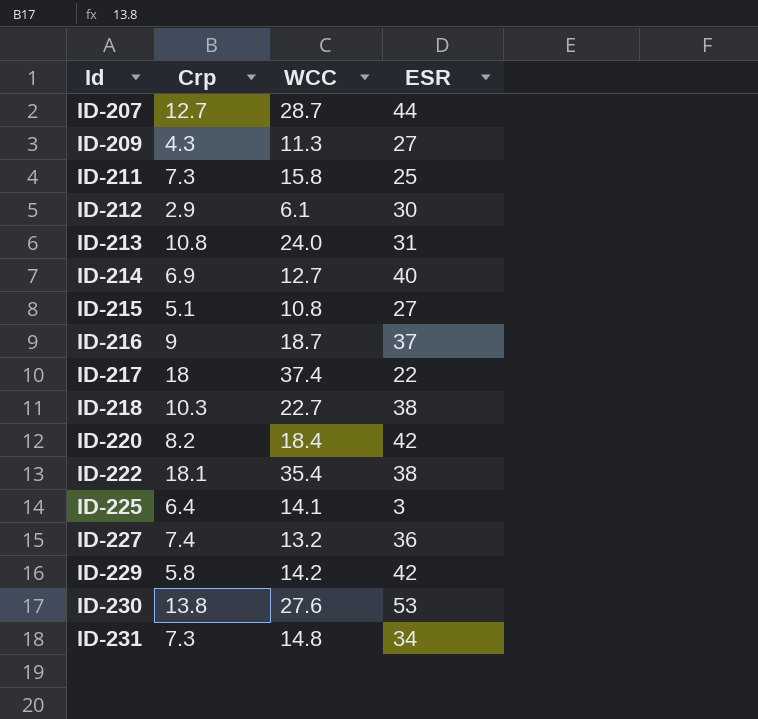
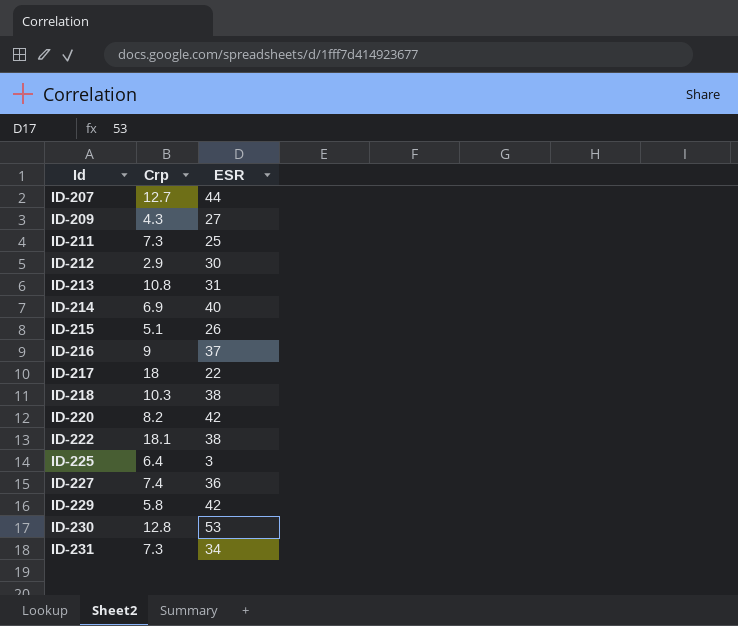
column WCC | position: 3 -> none
ID-215 | ESR: 27 -> 26
ID-230 | Crp: 13.8 -> 12.8

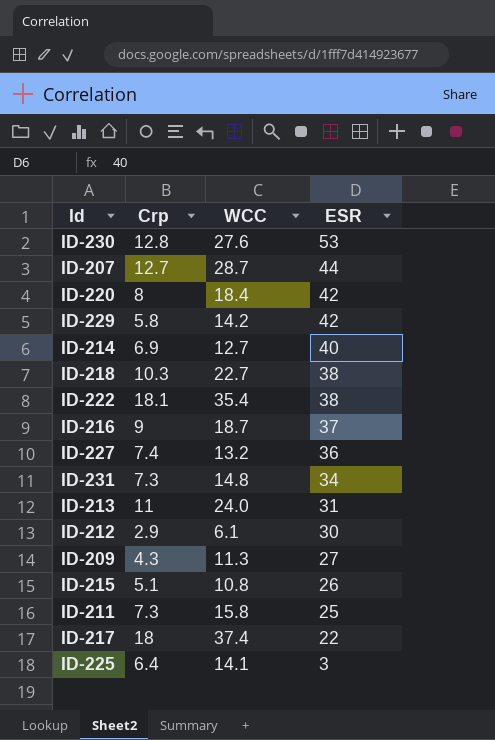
row order: Id ascending -> ESR descending
column WCC | position: none -> 3
ID-220 | Crp: 8.2 -> 8
ID-213 | Crp: 10.8 -> 11

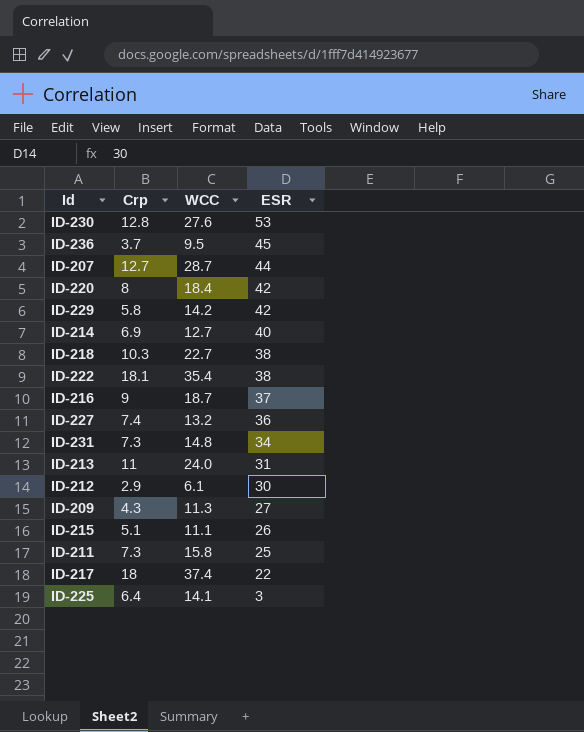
row ID-236: none -> 3.7 | 9.5 | 45
ID-215 | WCC: 10.8 -> 11.1

